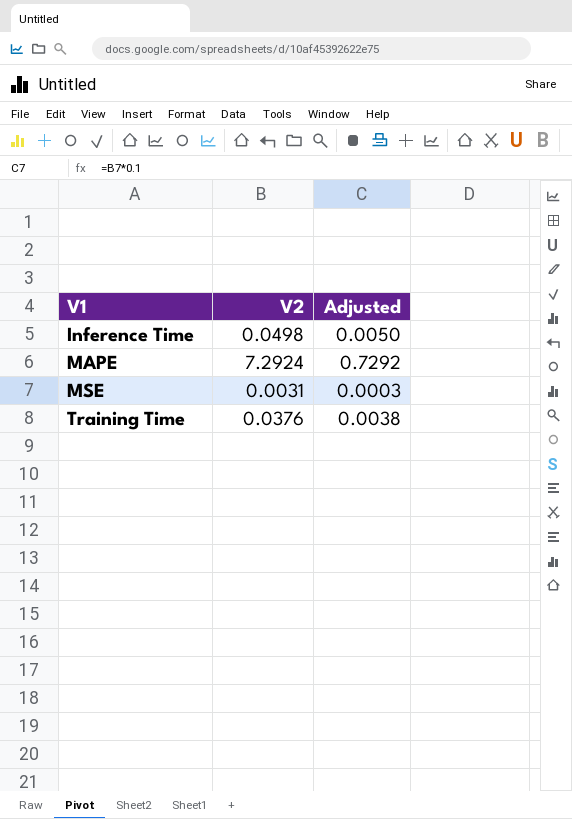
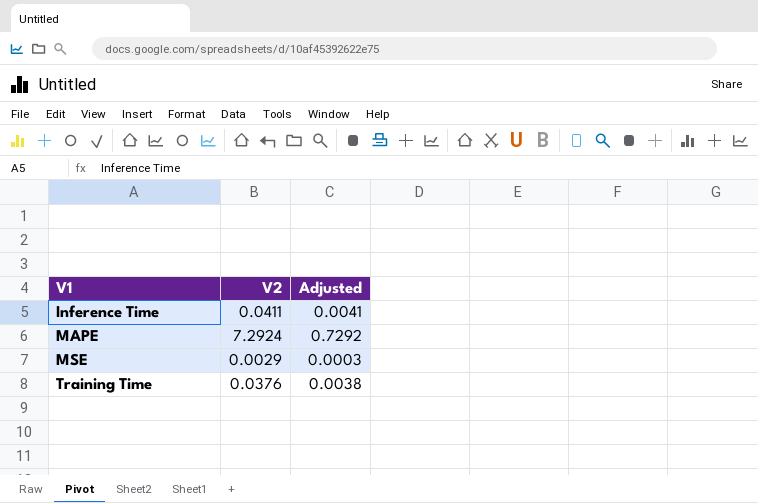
Inference Time | V2: 0.0498 -> 0.0411
Inference Time | Adjusted: 0.0050 -> 0.0041
MSE | V2: 0.0031 -> 0.0029

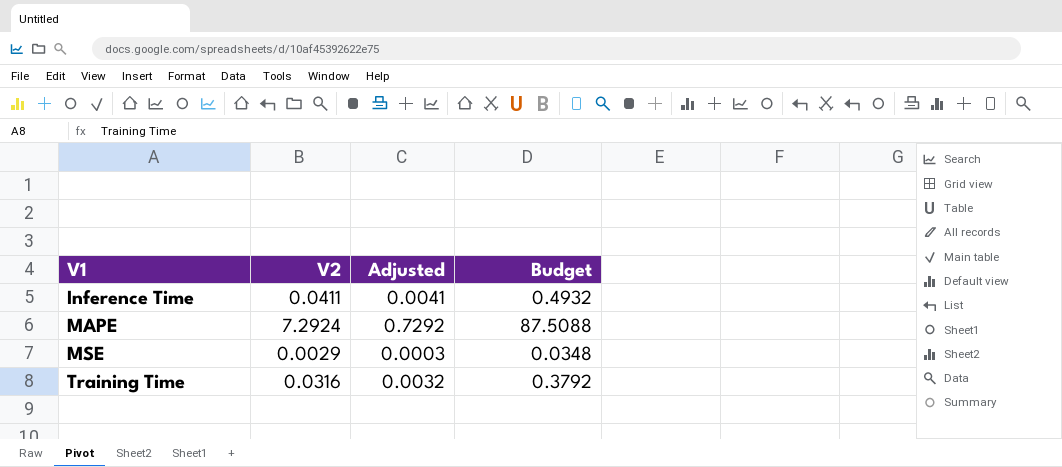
column Budget | formula: none -> [V2] * 12
Training Time | V2: 0.0376 -> 0.0316
Training Time | Adjusted: 0.0038 -> 0.0032

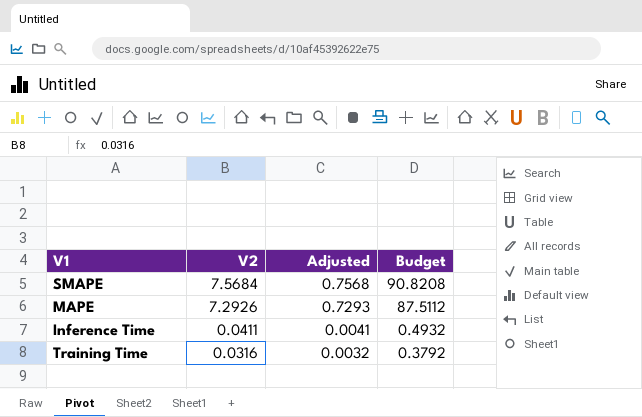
row order: V1 ascending -> V2 descending
row MSE: 0.0029 | 0.0003 | 0.0348 -> none
row SMAPE: none -> 7.5684 | 0.7568 | 90.8208
MAPE | V2: 7.2924 -> 7.2926
MAPE | Adjusted: 0.7292 -> 0.7293
MAPE | Budget: 87.5088 -> 87.5112

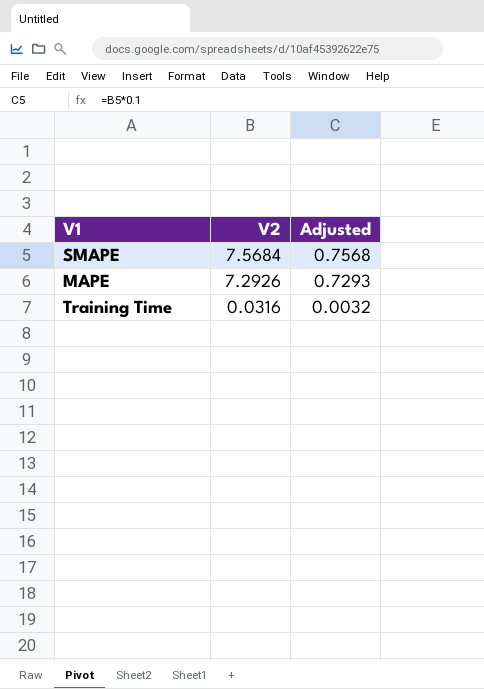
column Budget | formula: [V2] * 12 -> none
row Inference Time: 0.0411 | 0.0041 | 0.4932 -> none

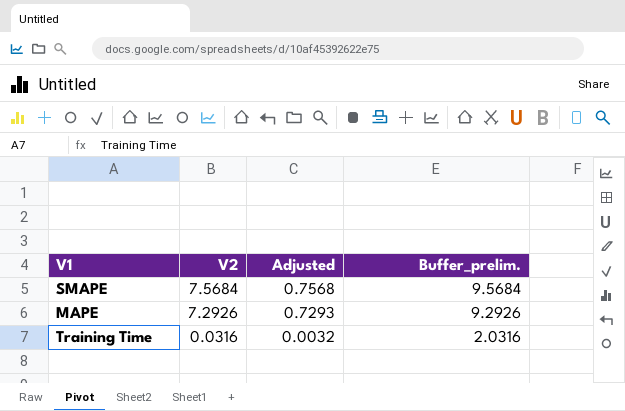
column Buffer_prelim. | formula: none -> [V2] + 2

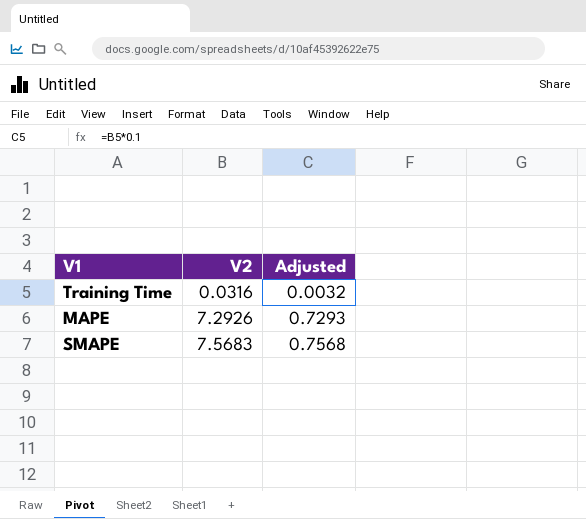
row order: V2 descending -> V2 ascending
column Buffer_prelim. | formula: [V2] + 2 -> none
SMAPE | V2: 7.5684 -> 7.5683

